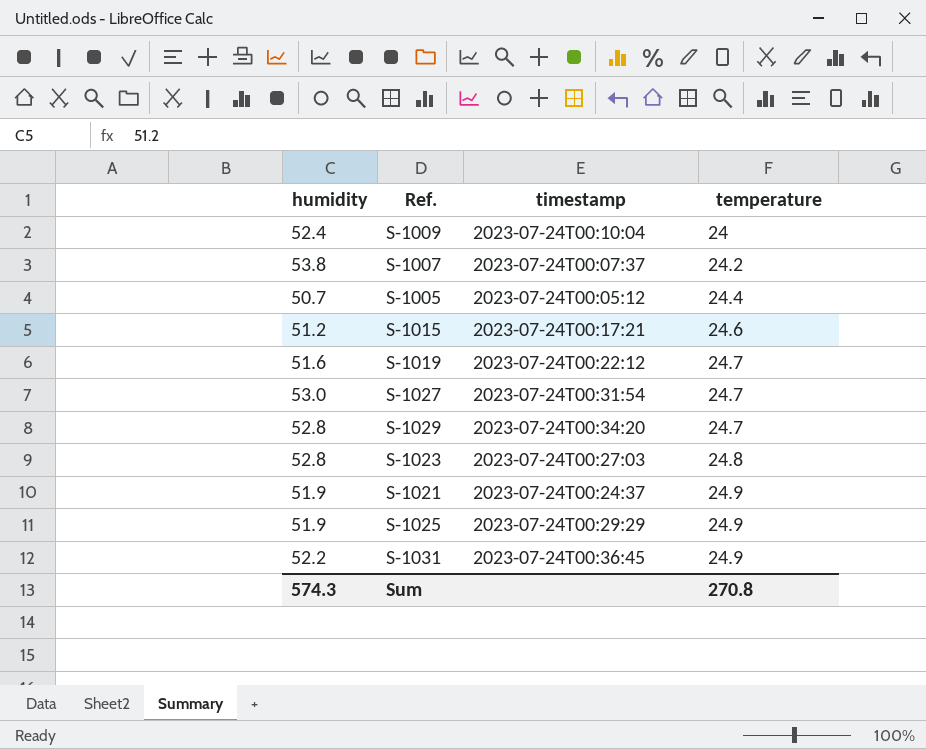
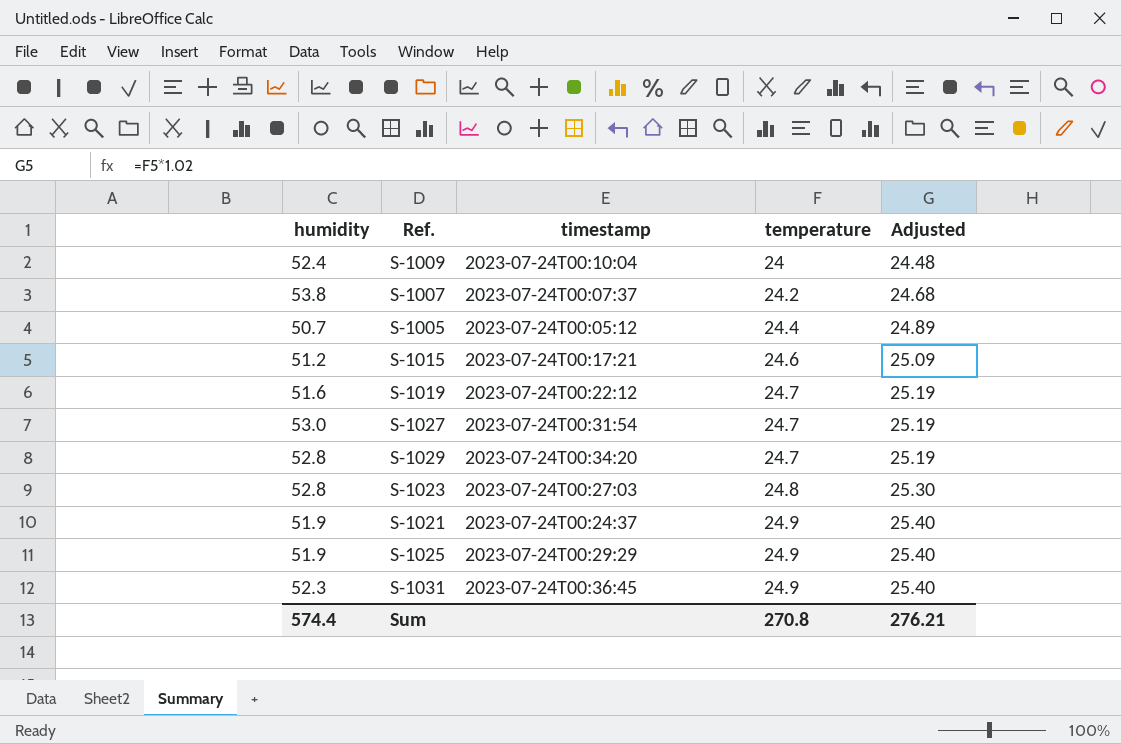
column Adjusted | formula: none -> [temperature] * 1.02
S-1031 | humidity: 52.2 -> 52.3
Sum | humidity: 574.3 -> 574.4

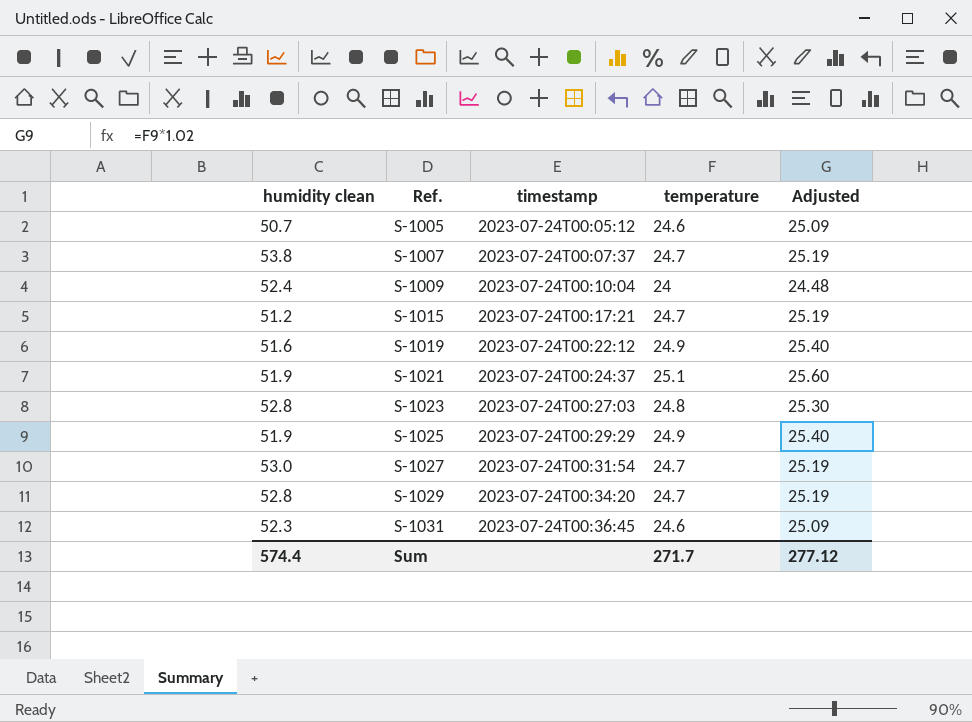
row order: temperature ascending -> Ref. ascending
column name: humidity -> humidity clean
S-1005 | temperature: 24.4 -> 24.6
S-1005 | Adjusted: 24.89 -> 25.09
S-1007 | temperature: 24.2 -> 24.7
S-1007 | Adjusted: 24.68 -> 25.19
S-1015 | temperature: 24.6 -> 24.7
S-1015 | Adjusted: 25.09 -> 25.19
S-1019 | temperature: 24.7 -> 24.9
S-1019 | Adjusted: 25.19 -> 25.40
S-1021 | temperature: 24.9 -> 25.1
S-1021 | Adjusted: 25.40 -> 25.60
S-1031 | temperature: 24.9 -> 24.6
S-1031 | Adjusted: 25.40 -> 25.09
Sum | temperature: 270.8 -> 271.7
Sum | Adjusted: 276.21 -> 277.12

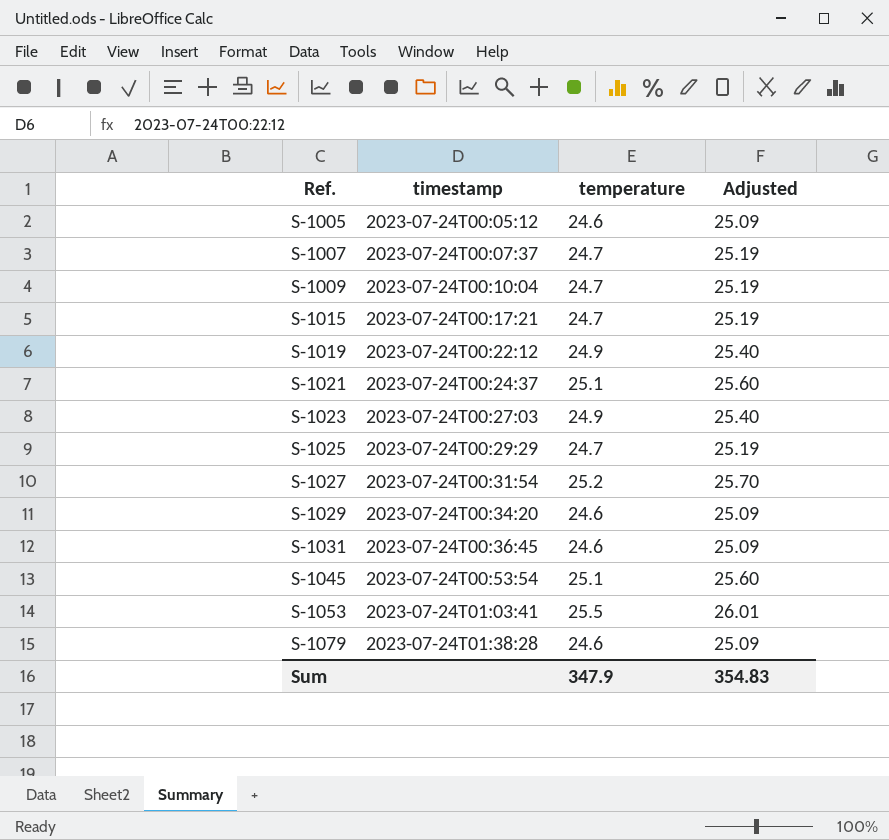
column humidity clean | position: 1 -> none
S-1009 | temperature: 24 -> 24.7
S-1009 | Adjusted: 24.48 -> 25.19
S-1023 | temperature: 24.8 -> 24.9
S-1023 | Adjusted: 25.30 -> 25.40
S-1025 | temperature: 24.9 -> 24.7
S-1025 | Adjusted: 25.40 -> 25.19
S-1027 | temperature: 24.7 -> 25.2
S-1027 | Adjusted: 25.19 -> 25.70
S-1029 | temperature: 24.7 -> 24.6
S-1029 | Adjusted: 25.19 -> 25.09
row S-1045: none -> 2023-07-24T00:53:54 | 25.1 | 25.60
row S-1053: none -> 2023-07-24T01:03:41 | 25.5 | 26.01
row S-1079: none -> 2023-07-24T01:38:28 | 24.6 | 25.09
Sum | temperature: 271.7 -> 347.9
Sum | Adjusted: 277.12 -> 354.83

